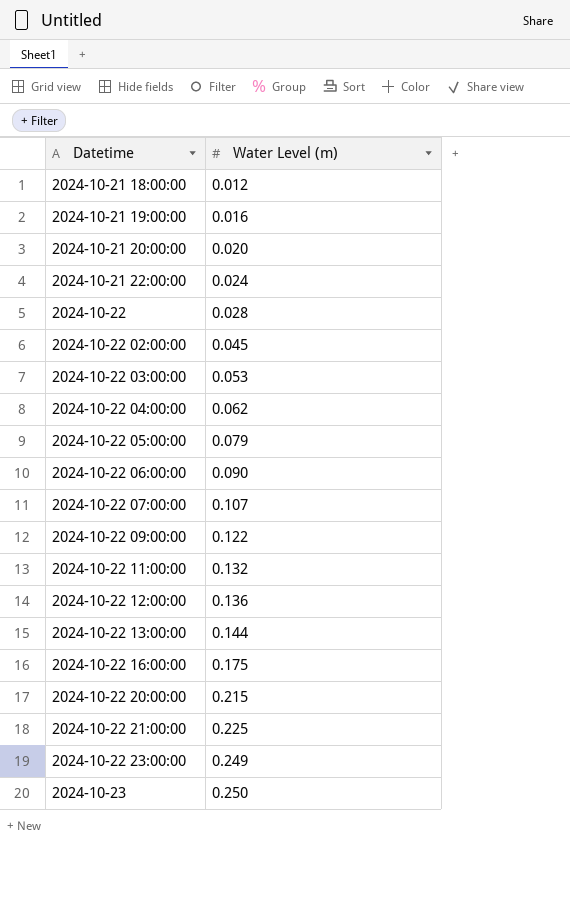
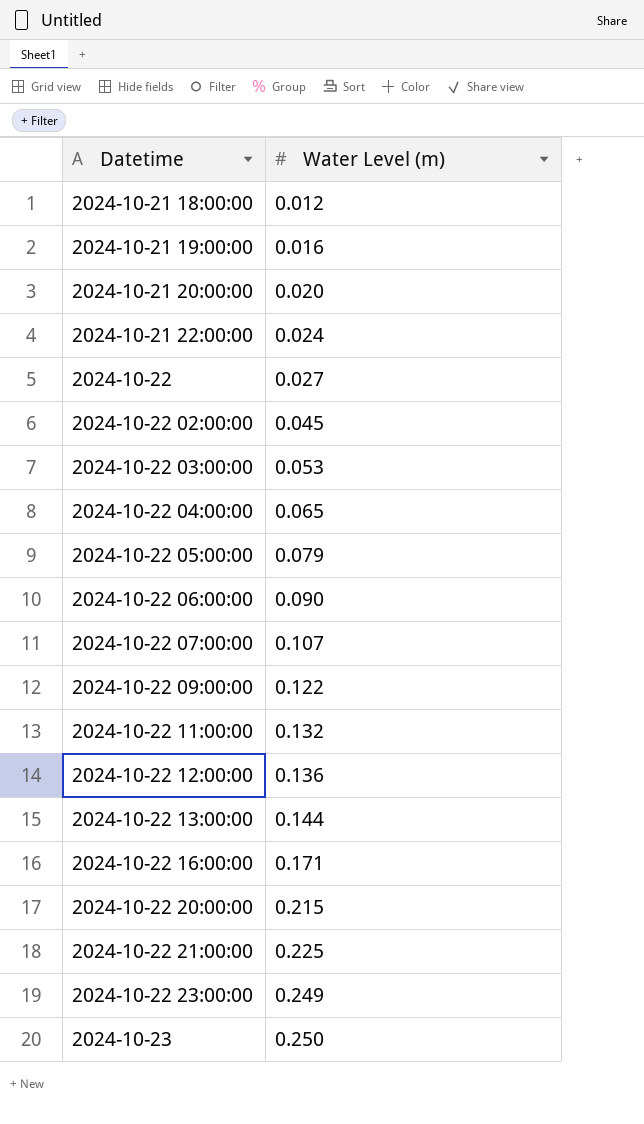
2024-10-22 | Water Level (m): 0.028 -> 0.027
2024-10-22 04:00:00 | Water Level (m): 0.062 -> 0.065
2024-10-22 16:00:00 | Water Level (m): 0.175 -> 0.171

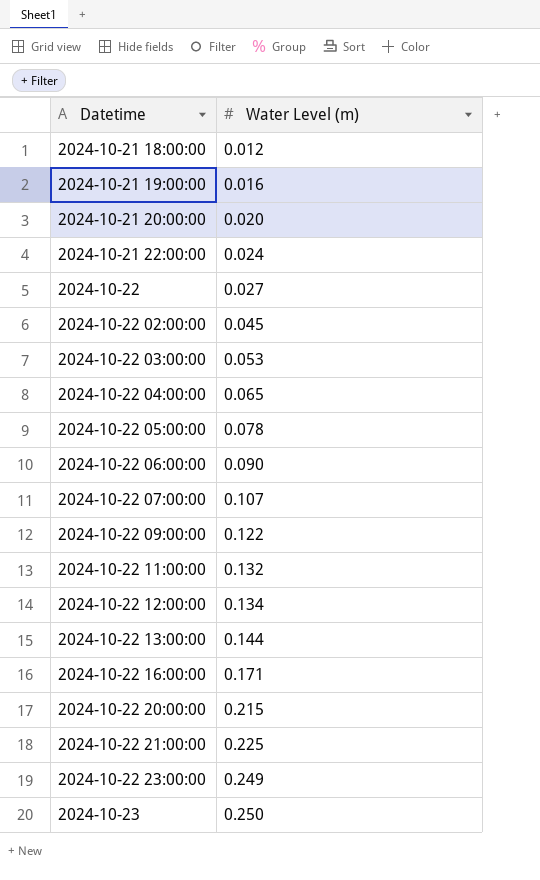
2024-10-22 05:00:00 | Water Level (m): 0.079 -> 0.078
2024-10-22 12:00:00 | Water Level (m): 0.136 -> 0.134

